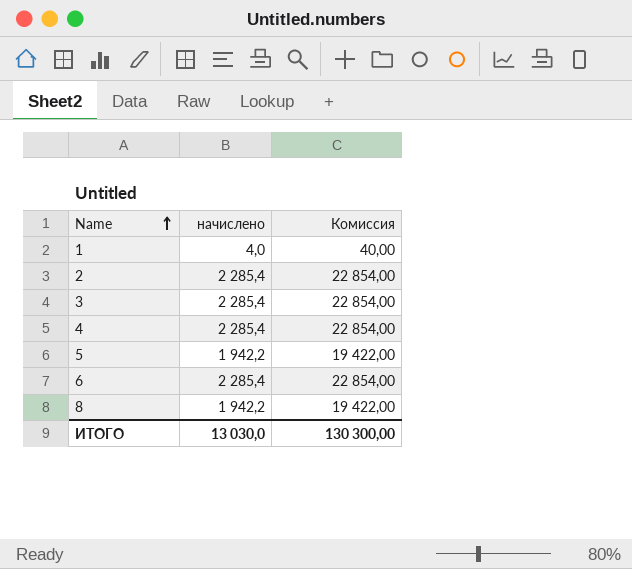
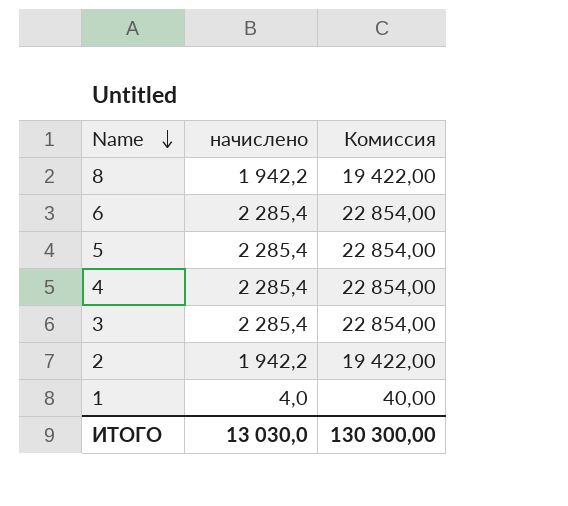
row order: Name ascending -> Name descending
5 | начислено: 1 942,2 -> 2 285,4
5 | Комиссия: 19 422,00 -> 22 854,00
2 | начислено: 2 285,4 -> 1 942,2
2 | Комиссия: 22 854,00 -> 19 422,00

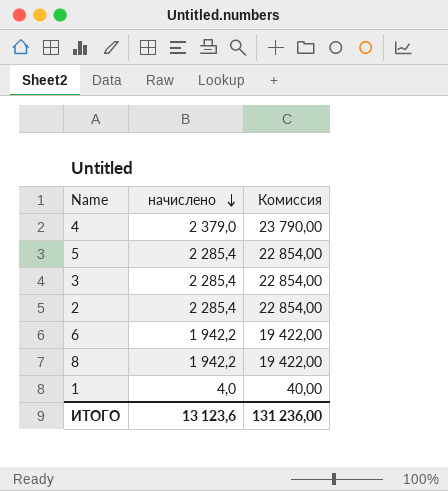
row order: Name descending -> начислено descending
4 | начислено: 2 285,4 -> 2 379,0
4 | Комиссия: 22 854,00 -> 23 790,00
2 | начислено: 1 942,2 -> 2 285,4
2 | Комиссия: 19 422,00 -> 22 854,00
6 | начислено: 2 285,4 -> 1 942,2
6 | Комиссия: 22 854,00 -> 19 422,00
ИТОГО | начислено: 13 030,0 -> 13 123,6
ИТОГО | Комиссия: 130 300,00 -> 131 236,00

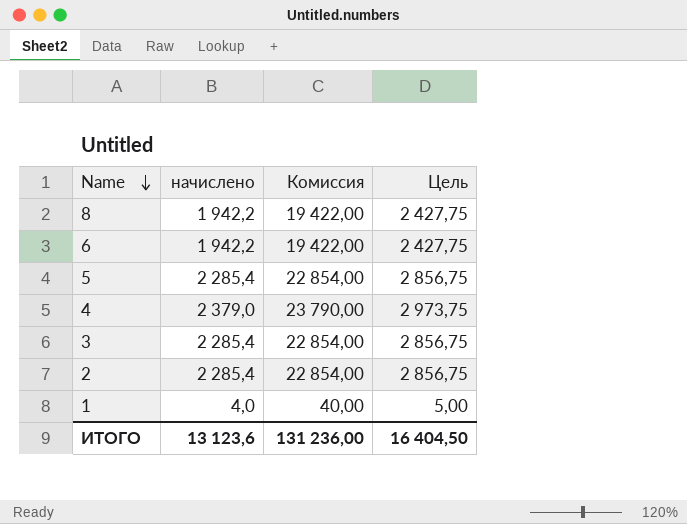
row order: начислено descending -> Name descending
column Цель | formula: none -> [начислено] * 1,25

